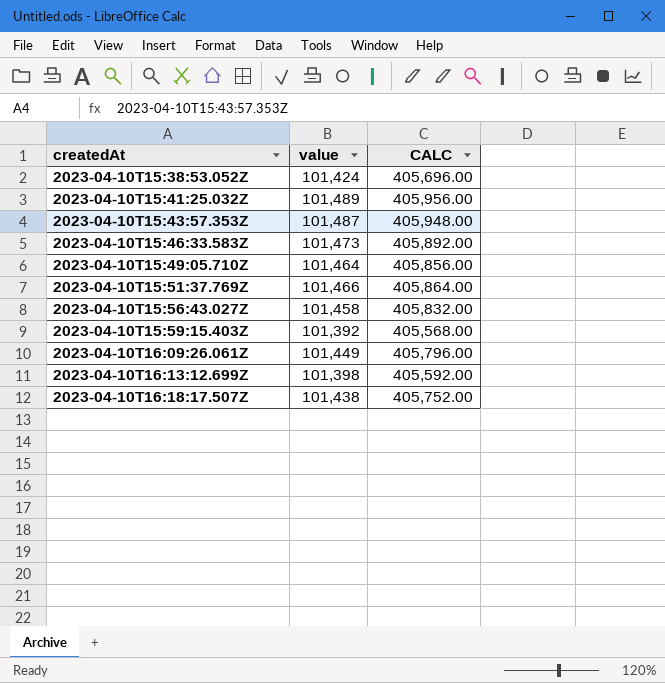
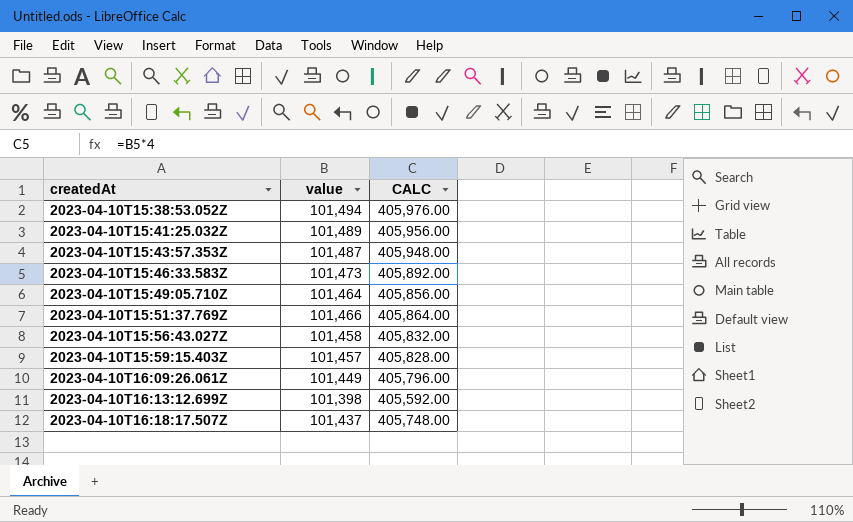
2023-04-10T15:38:53.052Z | value: 101,424 -> 101,494
2023-04-10T15:38:53.052Z | CALC: 405,696.00 -> 405,976.00
2023-04-10T15:59:15.403Z | value: 101,392 -> 101,457
2023-04-10T15:59:15.403Z | CALC: 405,568.00 -> 405,828.00
2023-04-10T16:18:17.507Z | value: 101,438 -> 101,437
2023-04-10T16:18:17.507Z | CALC: 405,752.00 -> 405,748.00

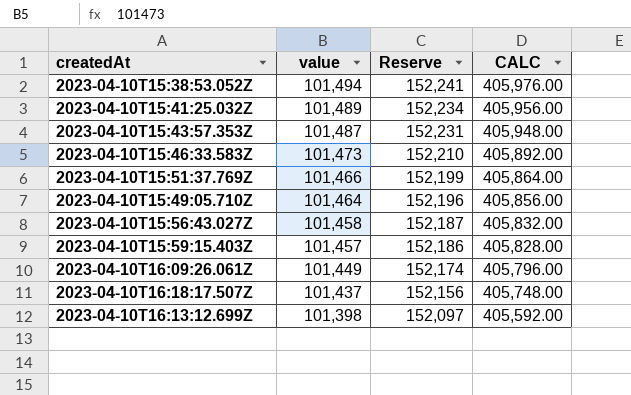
row order: createdAt ascending -> value descending
column Reserve | formula: none -> [value] * 1.5

